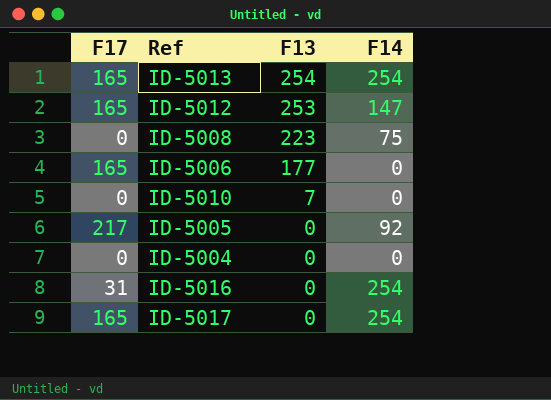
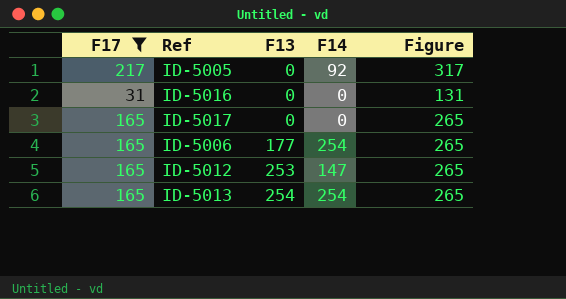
filter: none -> F17 != 0
row order: F13 descending -> F13 ascending
column Figure | formula: none -> [F17] + 100
ID-5016 | F14: 254 -> 0
ID-5017 | F14: 254 -> 0
ID-5006 | F14: 0 -> 254

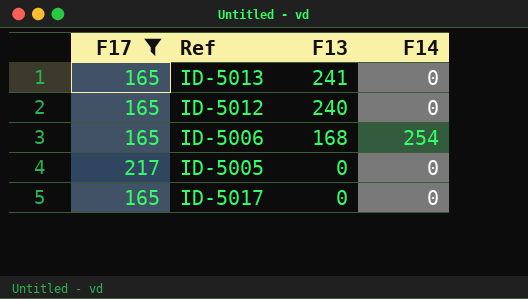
row order: F13 ascending -> F13 descending
column Figure | formula: [F17] + 100 -> none
row ID-5016: 31 | 0 | 0 | 131 -> none
ID-5013 | F13: 254 -> 241
ID-5013 | F14: 254 -> 0
ID-5012 | F13: 253 -> 240
ID-5012 | F14: 147 -> 0
ID-5006 | F13: 177 -> 168
ID-5005 | F14: 92 -> 0

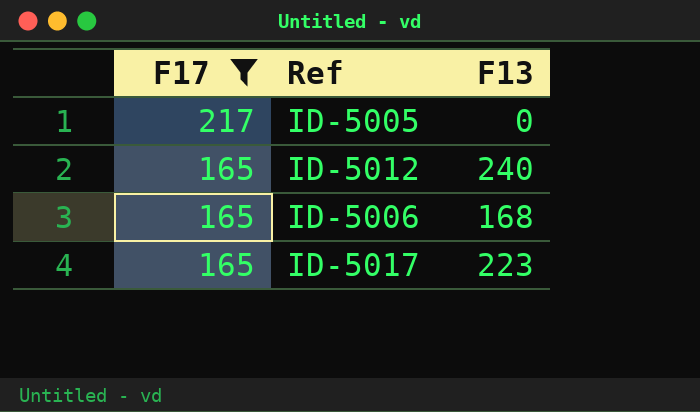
row order: F13 descending -> F17 descending
column F14 | position: 4 -> none
row ID-5013: 165 | 241 | 0 -> none
ID-5017 | F13: 0 -> 223

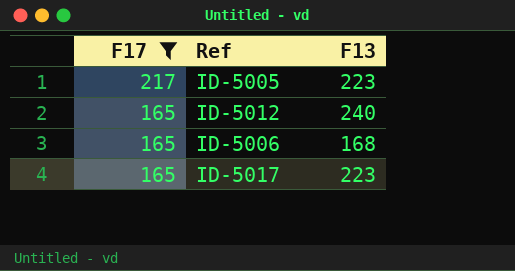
ID-5005 | F13: 0 -> 223

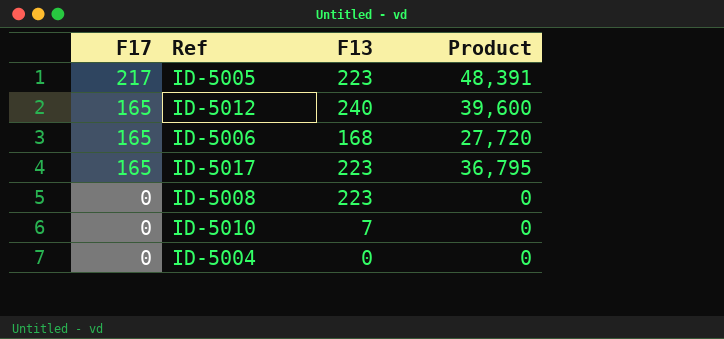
filter: F17 != 0 -> none
column Product | formula: none -> [F17] * [F13]

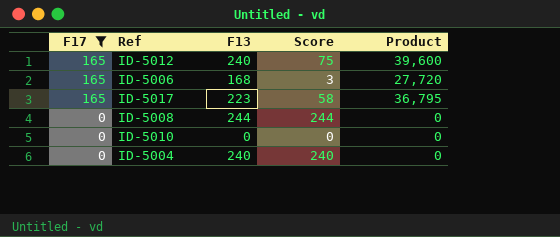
filter: none -> F17 != 217
column Score | formula: none -> [F13] - [F17]
ID-5008 | F13: 223 -> 244
ID-5010 | F13: 7 -> 0
ID-5004 | F13: 0 -> 240

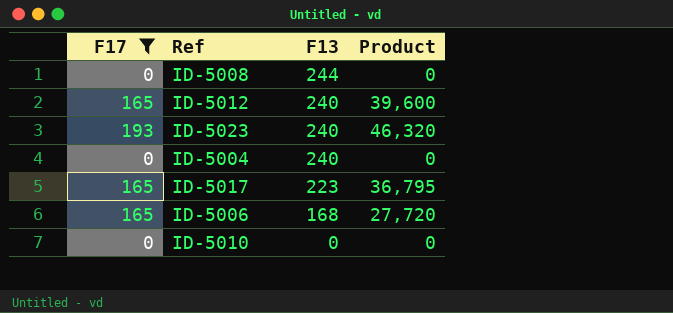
row order: F17 descending -> F13 descending
column Score | formula: [F13] - [F17] -> none
row ID-5023: none -> 193 | 240 | 46,320

